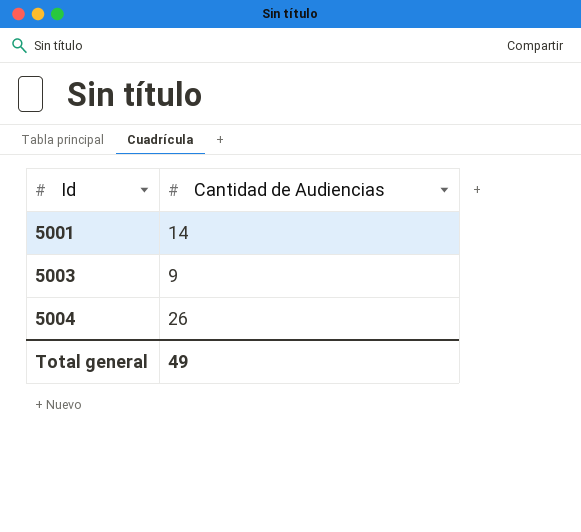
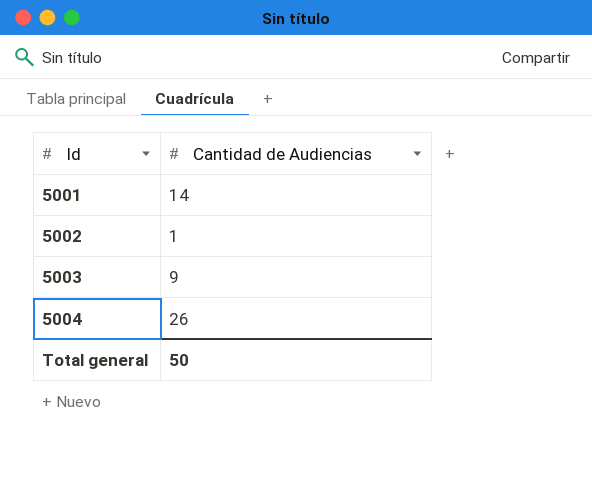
row 5002: none -> 1
Total general | Cantidad de Audiencias: 49 -> 50

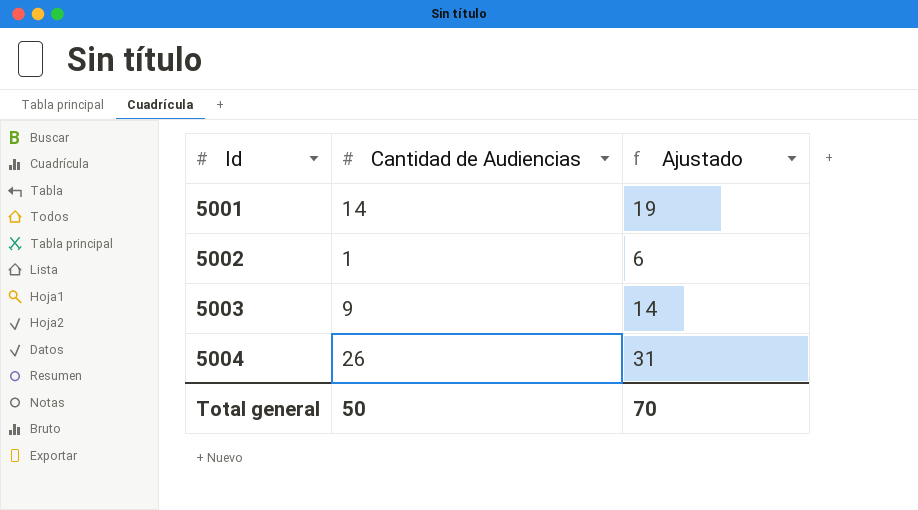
column Ajustado | formula: none -> [Cantidad de Audiencias] + 5

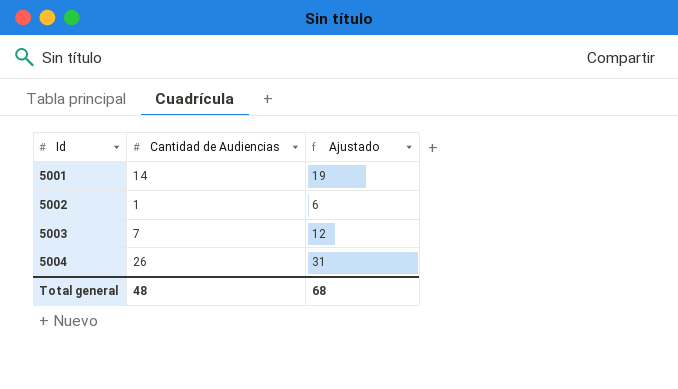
5003 | Cantidad de Audiencias: 9 -> 7
5003 | Ajustado: 14 -> 12
Total general | Cantidad de Audiencias: 50 -> 48
Total general | Ajustado: 70 -> 68

